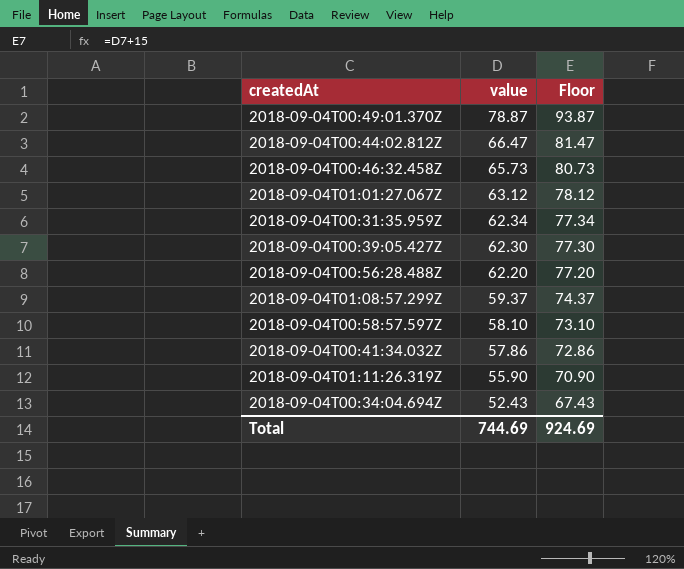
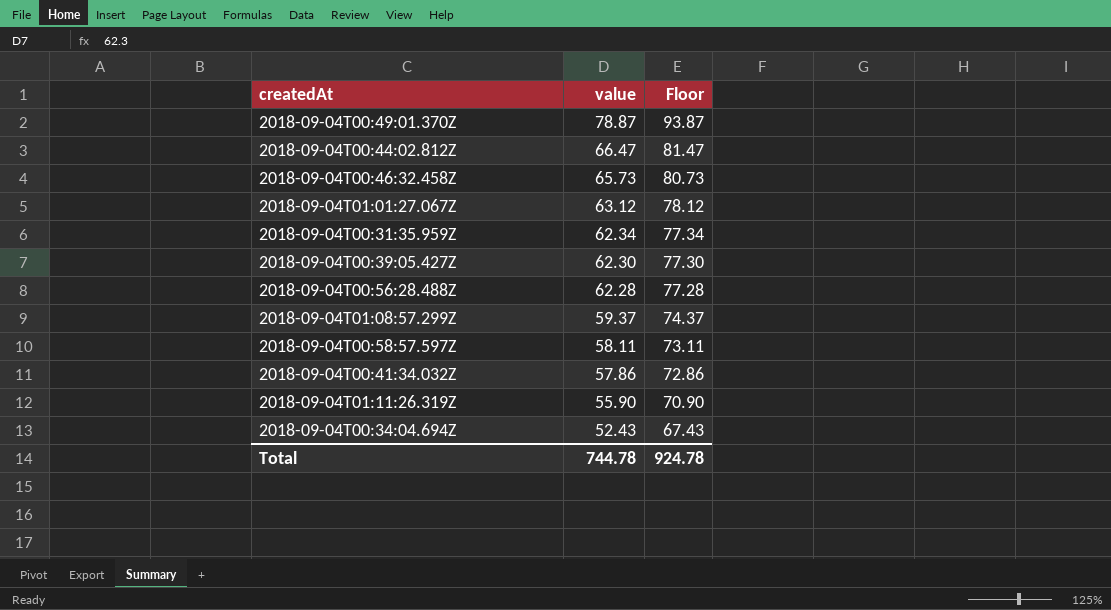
2018-09-04T00:56:28.488Z | value: 62.20 -> 62.28
2018-09-04T00:56:28.488Z | Floor: 77.20 -> 77.28
2018-09-04T00:58:57.597Z | value: 58.10 -> 58.11
2018-09-04T00:58:57.597Z | Floor: 73.10 -> 73.11
Total | value: 744.69 -> 744.78
Total | Floor: 924.69 -> 924.78

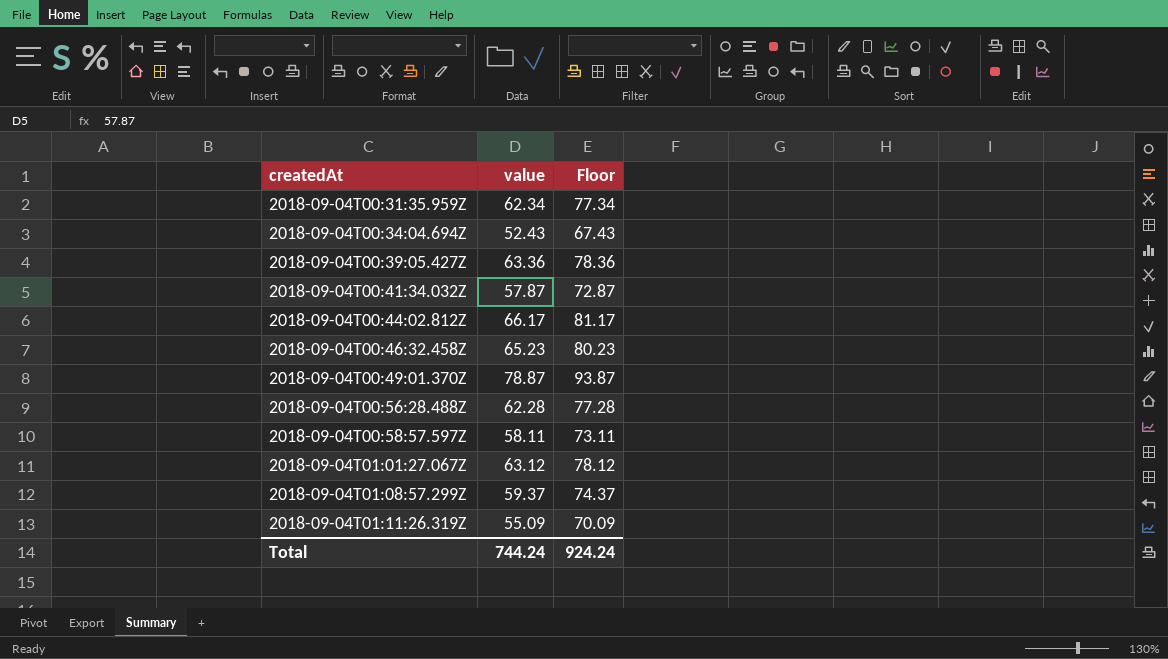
row order: value descending -> createdAt ascending
2018-09-04T00:39:05.427Z | value: 62.30 -> 63.36
2018-09-04T00:39:05.427Z | Floor: 77.30 -> 78.36
2018-09-04T00:41:34.032Z | value: 57.86 -> 57.87
2018-09-04T00:41:34.032Z | Floor: 72.86 -> 72.87
2018-09-04T00:44:02.812Z | value: 66.47 -> 66.17
2018-09-04T00:44:02.812Z | Floor: 81.47 -> 81.17
2018-09-04T00:46:32.458Z | value: 65.73 -> 65.23
2018-09-04T00:46:32.458Z | Floor: 80.73 -> 80.23
2018-09-04T01:11:26.319Z | value: 55.90 -> 55.09
2018-09-04T01:11:26.319Z | Floor: 70.90 -> 70.09
Total | value: 744.78 -> 744.24
Total | Floor: 924.78 -> 924.24

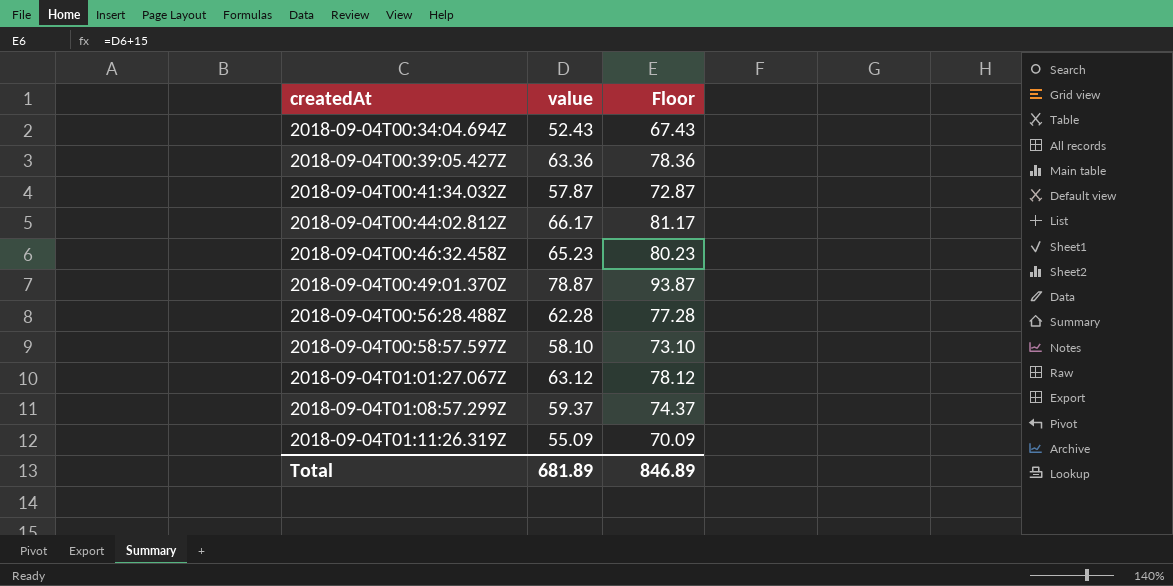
row 2018-09-04T00:31:35.959Z: 62.34 | 77.34 -> none
2018-09-04T00:58:57.597Z | value: 58.11 -> 58.10
2018-09-04T00:58:57.597Z | Floor: 73.11 -> 73.10
Total | value: 744.24 -> 681.89
Total | Floor: 924.24 -> 846.89

